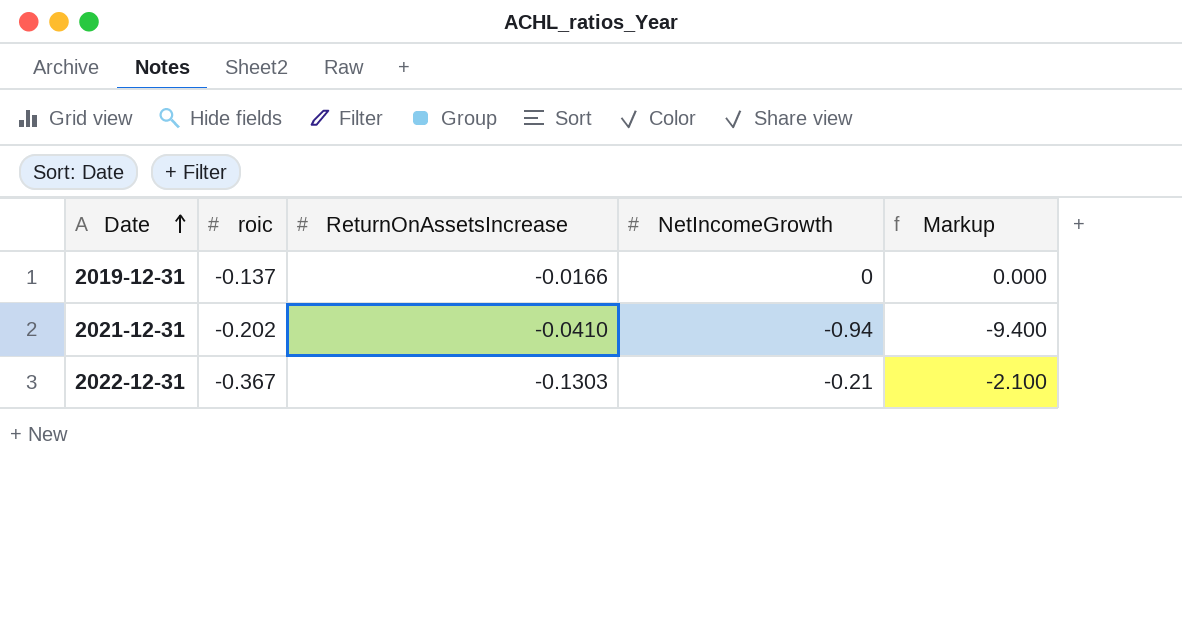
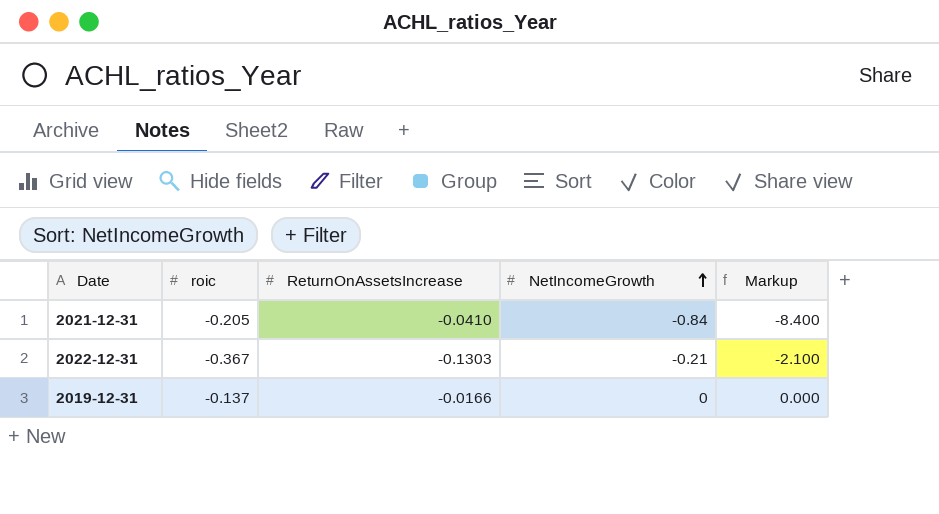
row order: Date ascending -> NetIncomeGrowth ascending
2021-12-31 | roic: -0.202 -> -0.205
2021-12-31 | NetIncomeGrowth: -0.94 -> -0.84
2021-12-31 | Markup: -9.400 -> -8.400

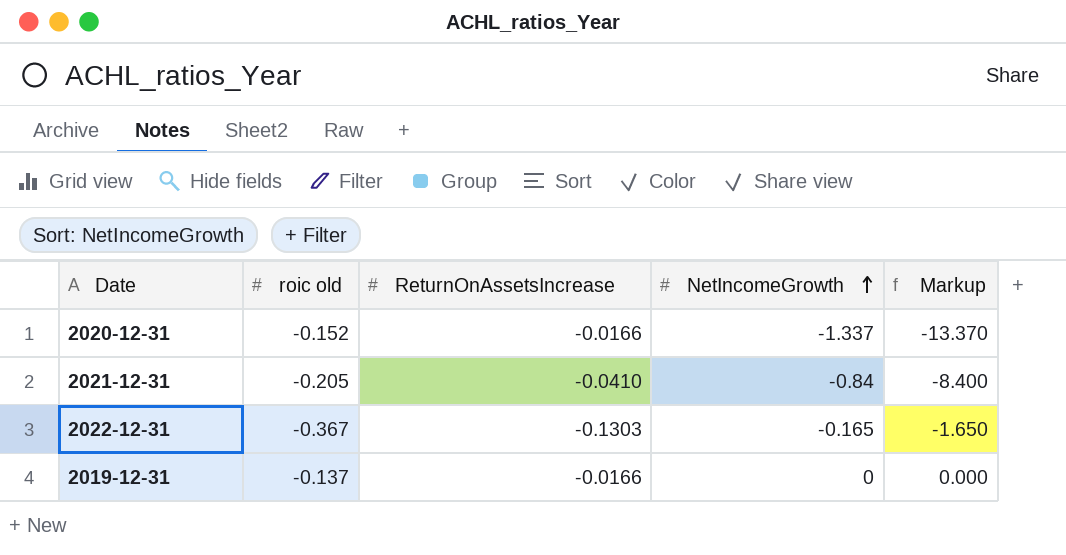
column name: roic -> roic old
row 2020-12-31: none -> -0.152 | -0.0166 | -1.337 | -13.370
2022-12-31 | NetIncomeGrowth: -0.21 -> -0.165
2022-12-31 | Markup: -2.100 -> -1.650

